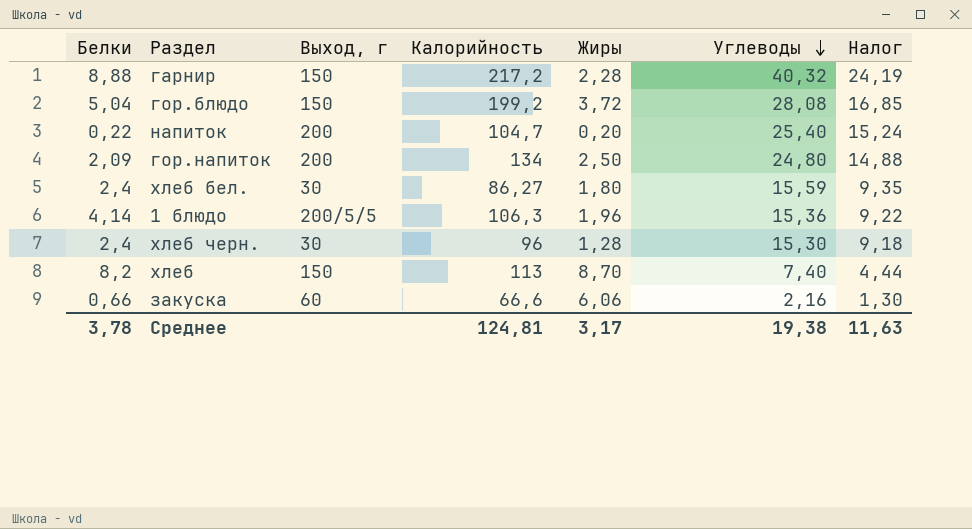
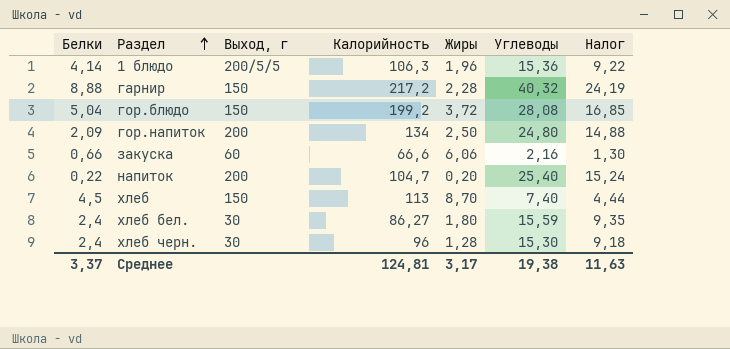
row order: Углеводы descending -> Раздел ascending
хлеб | Белки: 8,2 -> 4,5
Среднее | Белки: 3,78 -> 3,37

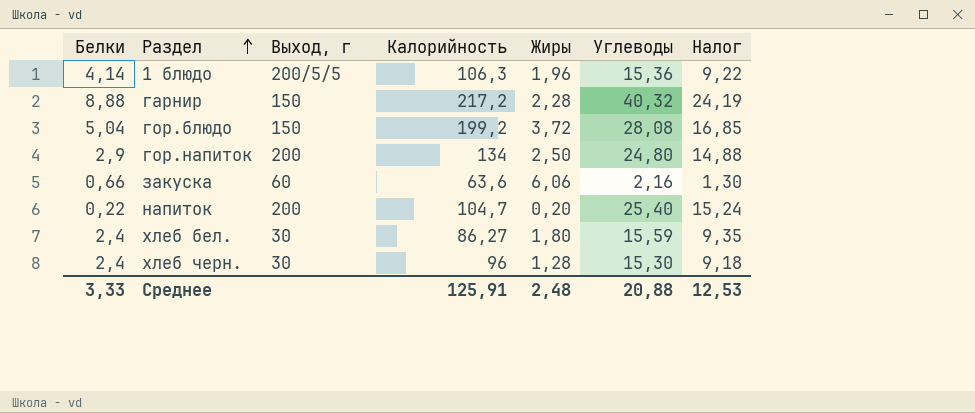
row хлеб: 4,5 | 150 | 113 | 8,70 | 7,40 | 4,44 -> none
гор.напиток | Белки: 2,09 -> 2,9
закуска | Калорийность: 66,6 -> 63,6
Среднее | Белки: 3,37 -> 3,33
Среднее | Калорийность: 124,81 -> 125,91
Среднее | Жиры: 3,17 -> 2,48
Среднее | Углеводы: 19,38 -> 20,88
Среднее | Налог: 11,63 -> 12,53

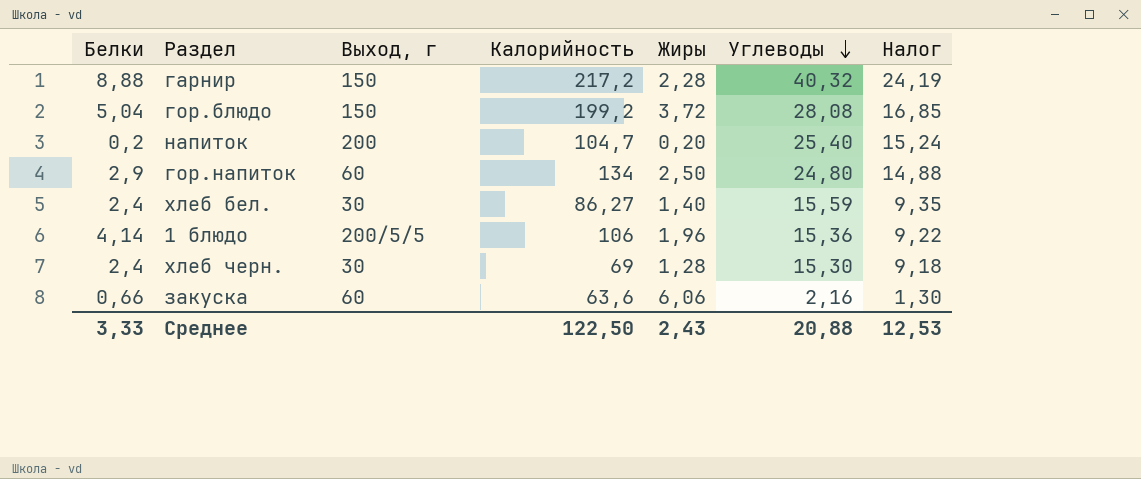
row order: Раздел ascending -> Углеводы descending
напиток | Белки: 0,22 -> 0,2
гор.напиток | Выход, г: 200 -> 60
хлеб бел. | Жиры: 1,80 -> 1,40
1 блюдо | Калорийность: 106,3 -> 106
хлеб черн. | Калорийность: 96 -> 69
Среднее | Калорийность: 125,91 -> 122,50
Среднее | Жиры: 2,48 -> 2,43

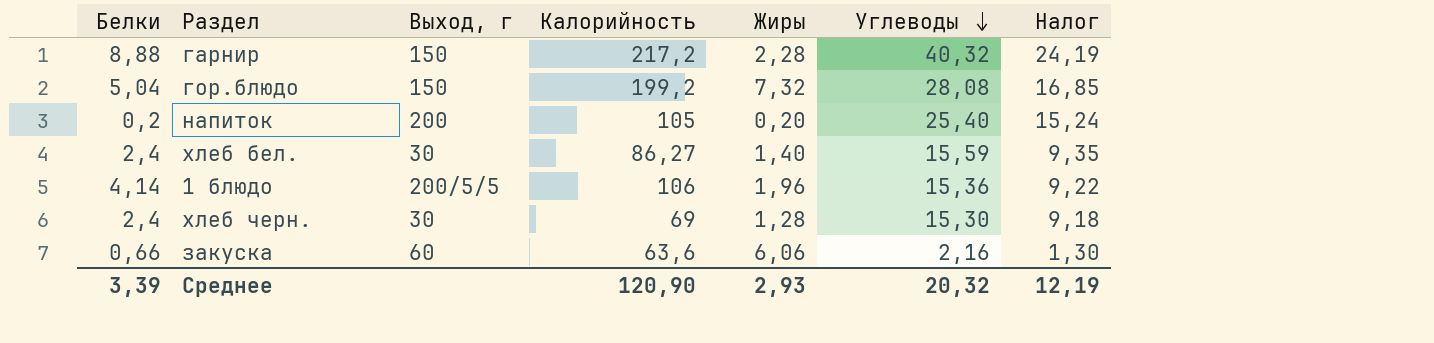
row гор.напиток: 2,9 | 60 | 134 | 2,50 | 24,80 | 14,88 -> none
гор.блюдо | Жиры: 3,72 -> 7,32
напиток | Калорийность: 104,7 -> 105
Среднее | Белки: 3,33 -> 3,39
Среднее | Калорийность: 122,50 -> 120,90
Среднее | Жиры: 2,43 -> 2,93
Среднее | Углеводы: 20,88 -> 20,32
Среднее | Налог: 12,53 -> 12,19

